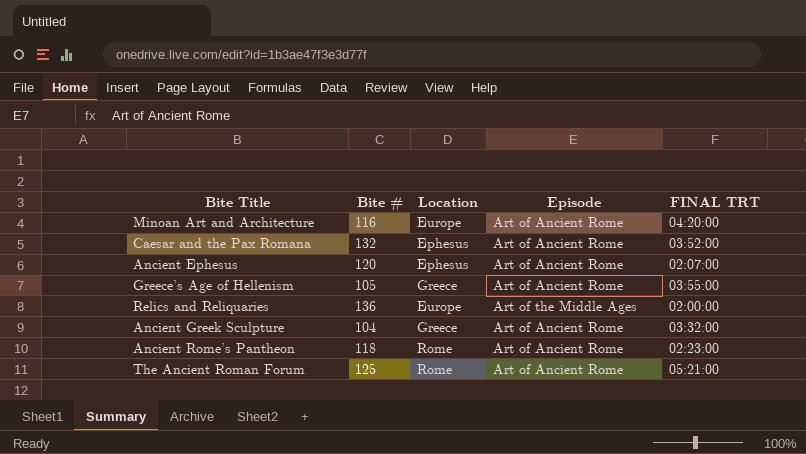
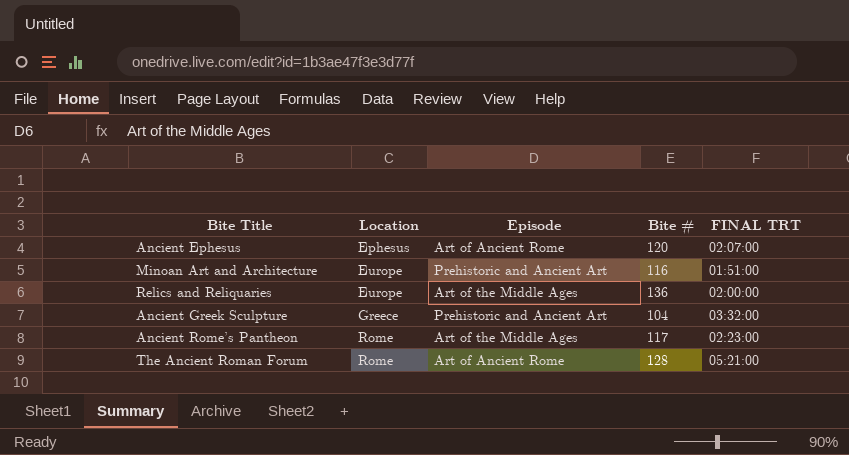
row order: none -> Location ascending
column Bite # | position: 2 -> 4
row Caesar and the Pax Romana: 132 | Ephesus | Art of Ancient Rome | 03:52:00 -> none
row Greece’s Age of Hellenism: 105 | Greece | Art of Ancient Rome | 03:55:00 -> none
Minoan Art and Architecture | Episode: Art of Ancient Rome -> Prehistoric and Ancient Art
Minoan Art and Architecture | FINAL TRT: 04:20:00 -> 01:51:00
Ancient Greek Sculpture | Episode: Art of Ancient Rome -> Prehistoric and Ancient Art
Ancient Rome’s Pantheon | Episode: Art of Ancient Rome -> Art of the Middle Ages
Ancient Rome’s Pantheon | Bite #: 118 -> 117
The Ancient Roman Forum | Bite #: 125 -> 128

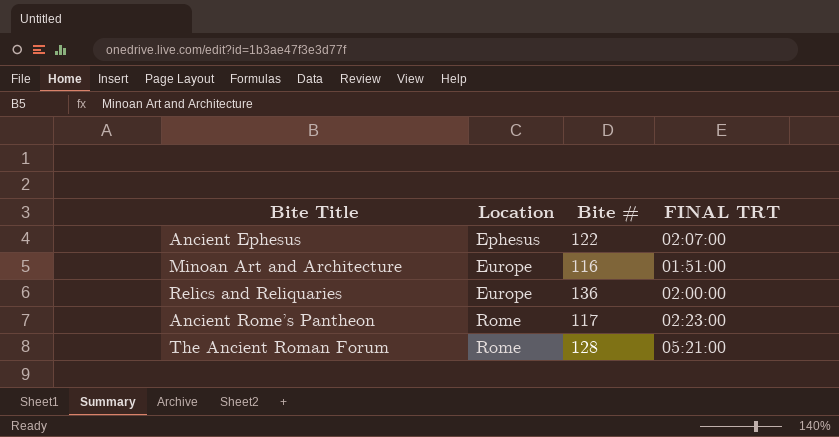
column Episode | position: 3 -> none
row Ancient Greek Sculpture: Greece | Prehistoric and Ancient Art | 104 | 03:32:00 -> none
Ancient Ephesus | Bite #: 120 -> 122

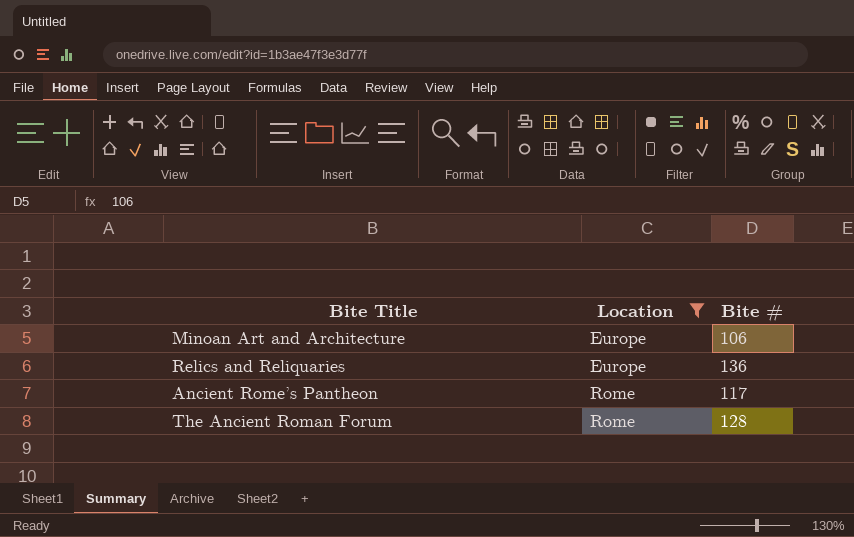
filter: none -> Location != Ephesus
column FINAL TRT | position: 4 -> none
Minoan Art and Architecture | Bite #: 116 -> 106

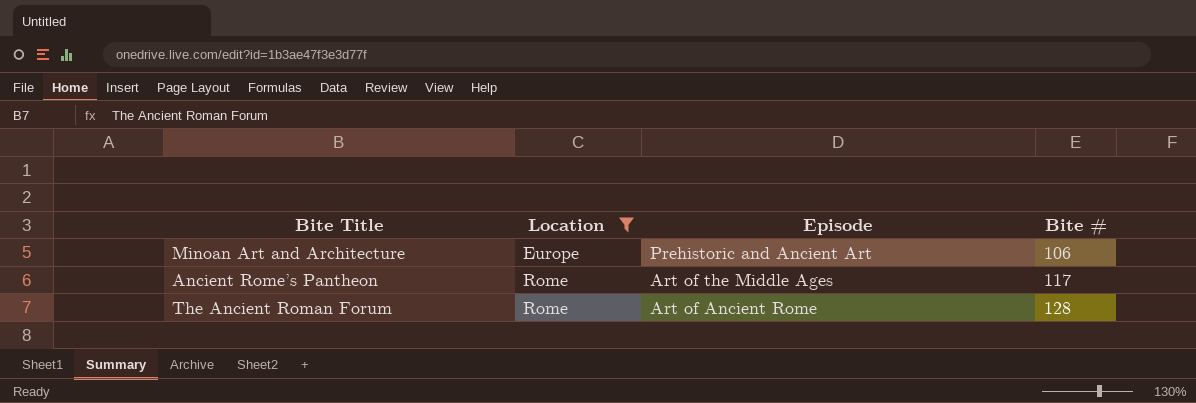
column Episode | position: none -> 3
row Relics and Reliquaries: Europe | 136 -> none

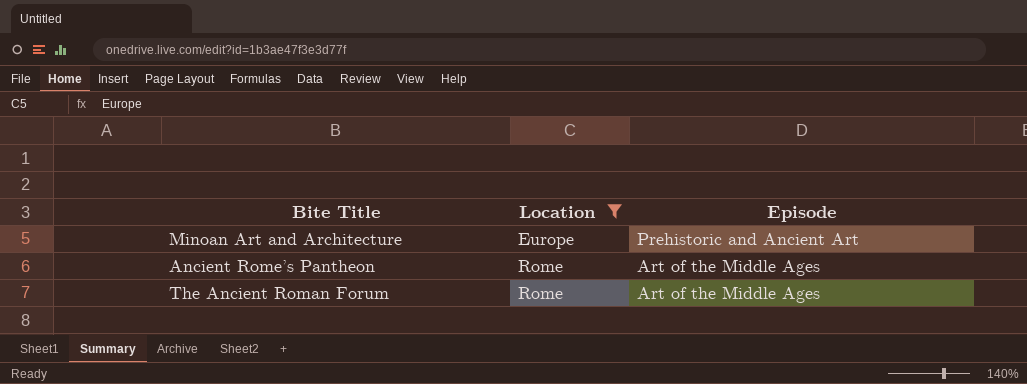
column Bite # | position: 4 -> none
The Ancient Roman Forum | Episode: Art of Ancient Rome -> Art of the Middle Ages

